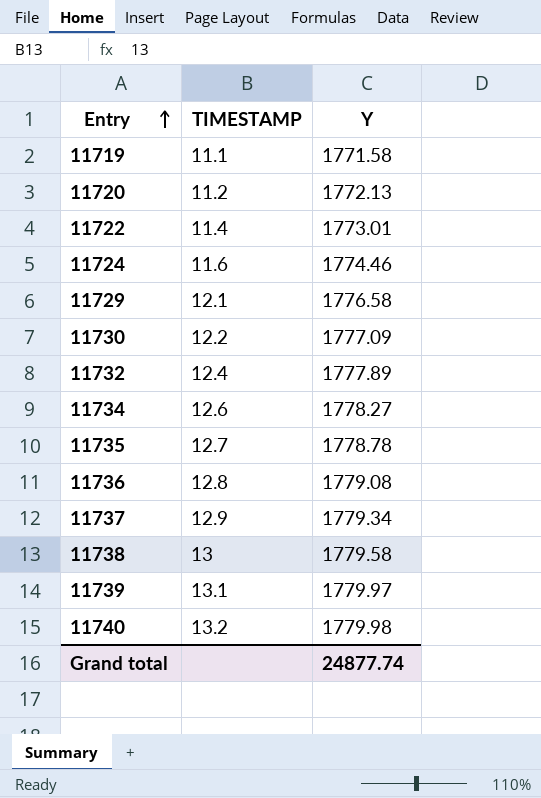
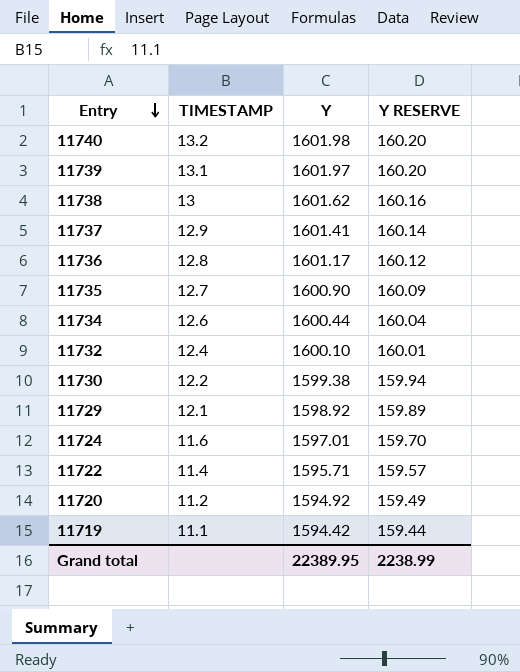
row order: Entry ascending -> Entry descending
column Y RESERVE | formula: none -> [Y] * 0.1
11740 | Y: 1779.98 -> 1601.98
11739 | Y: 1779.97 -> 1601.97
11738 | Y: 1779.58 -> 1601.62
11737 | Y: 1779.34 -> 1601.41
11736 | Y: 1779.08 -> 1601.17
11735 | Y: 1778.78 -> 1600.90
11734 | Y: 1778.27 -> 1600.44
11732 | Y: 1777.89 -> 1600.10
11730 | Y: 1777.09 -> 1599.38
11729 | Y: 1776.58 -> 1598.92
11724 | Y: 1774.46 -> 1597.01
11722 | Y: 1773.01 -> 1595.71
11720 | Y: 1772.13 -> 1594.92
11719 | Y: 1771.58 -> 1594.42
Grand total | Y: 24877.74 -> 22389.95

